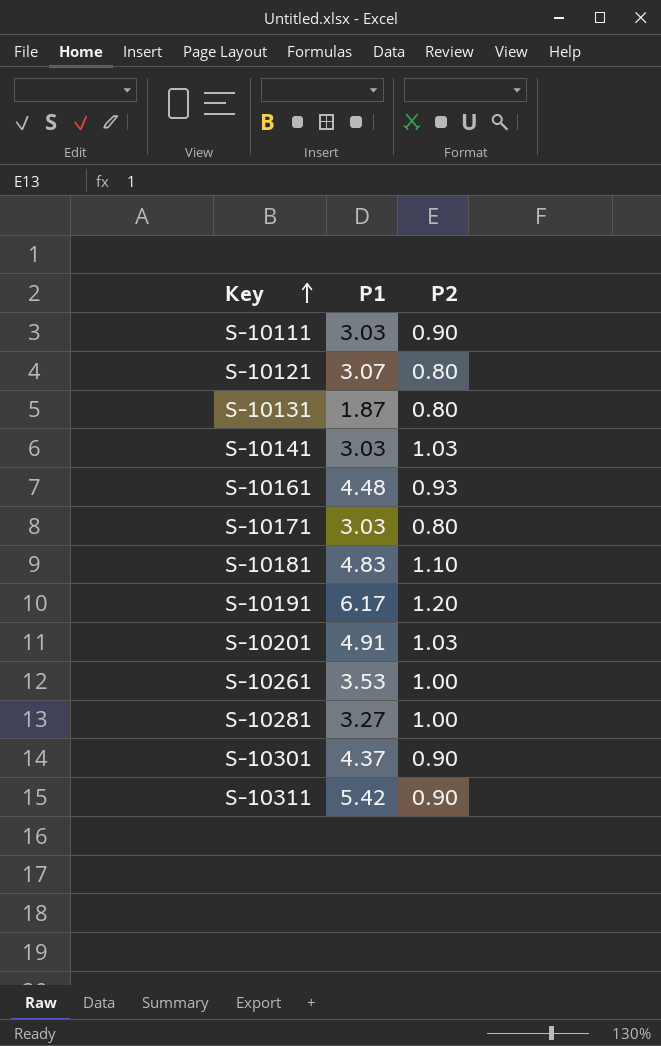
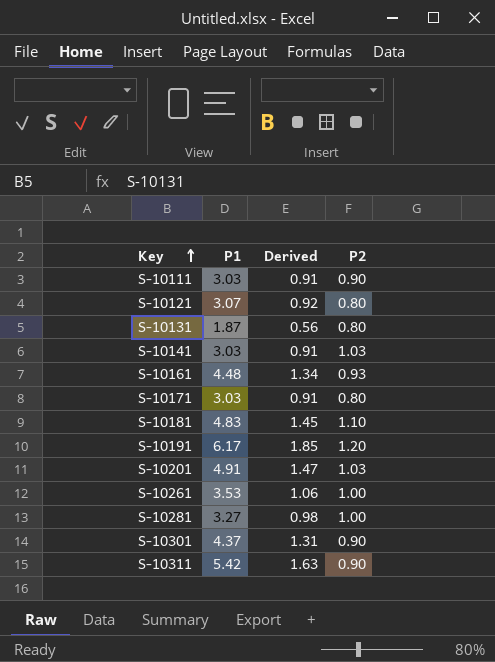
column Derived | formula: none -> [P1] * 0.3

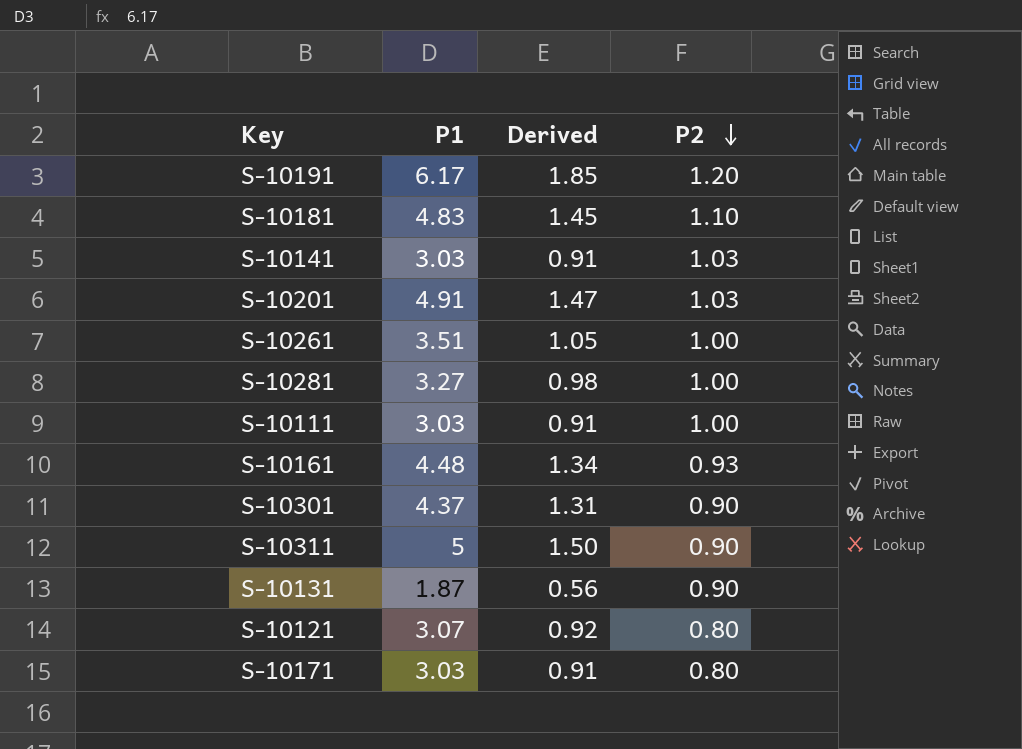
row order: Key ascending -> P2 descending
S-10261 | P1: 3.53 -> 3.51
S-10261 | Derived: 1.06 -> 1.05
S-10111 | P2: 0.90 -> 1.00
S-10311 | P1: 5.42 -> 5
S-10311 | Derived: 1.63 -> 1.50
S-10131 | P2: 0.80 -> 0.90

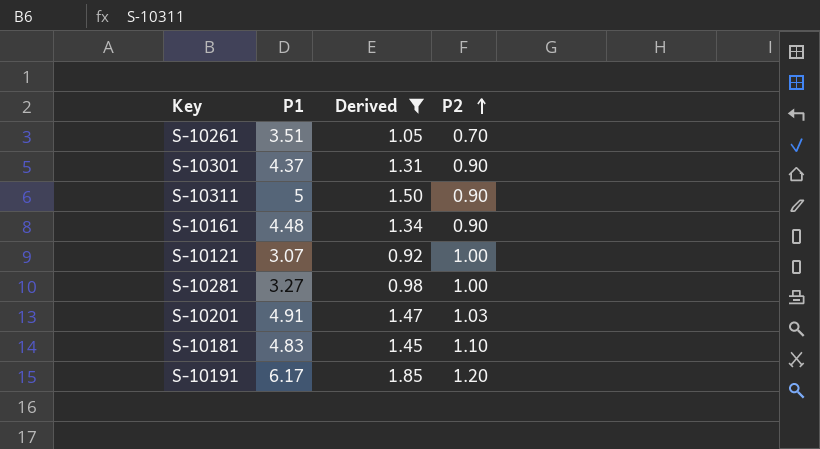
filter: none -> Derived >= 0.92
row order: P2 descending -> P2 ascending
S-10261 | P2: 1.00 -> 0.70
S-10161 | P2: 0.93 -> 0.90
S-10121 | P2: 0.80 -> 1.00

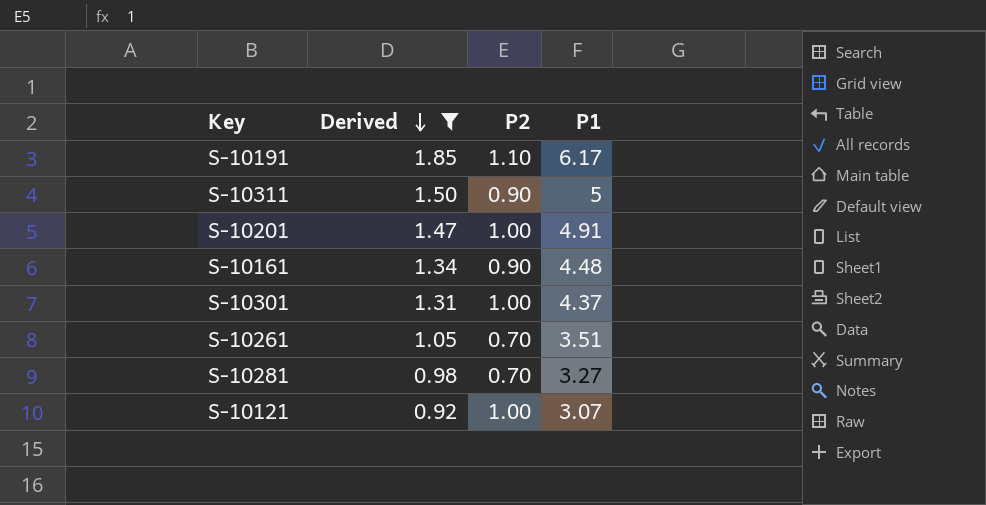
row order: P2 ascending -> Derived descending
column P1 | position: 2 -> 4
row S-10181: 4.83 | 1.45 | 1.10 -> none
S-10191 | P2: 1.20 -> 1.10
S-10201 | P2: 1.03 -> 1.00
S-10301 | P2: 0.90 -> 1.00
S-10281 | P2: 1.00 -> 0.70

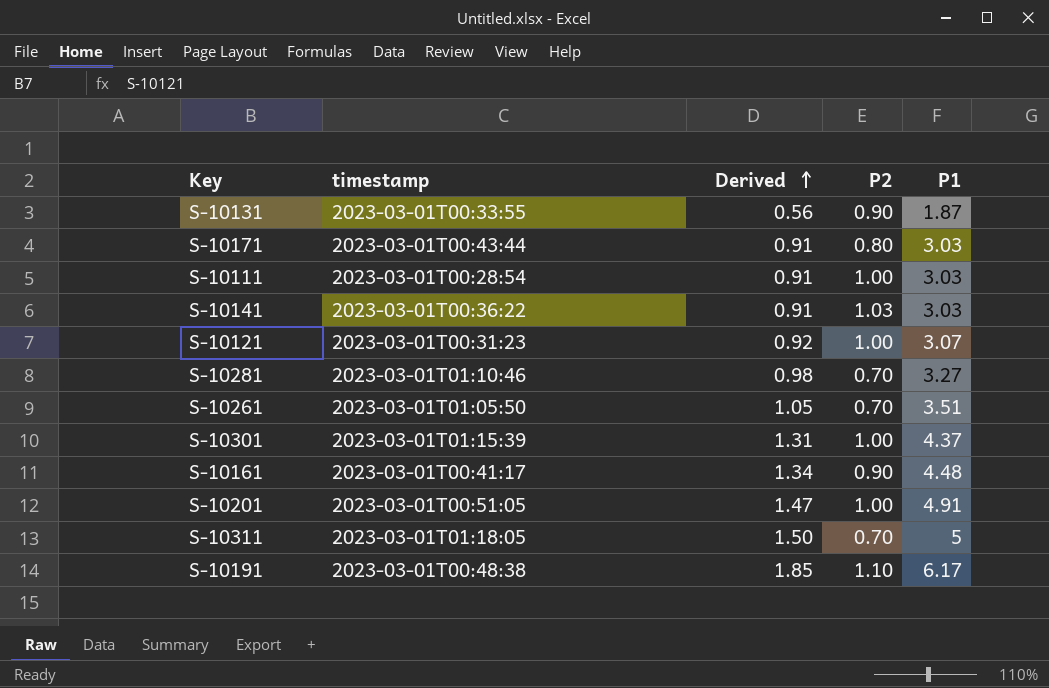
filter: Derived >= 0.92 -> none
row order: Derived descending -> Derived ascending
column timestamp | position: none -> 2
S-10311 | P2: 0.90 -> 0.70

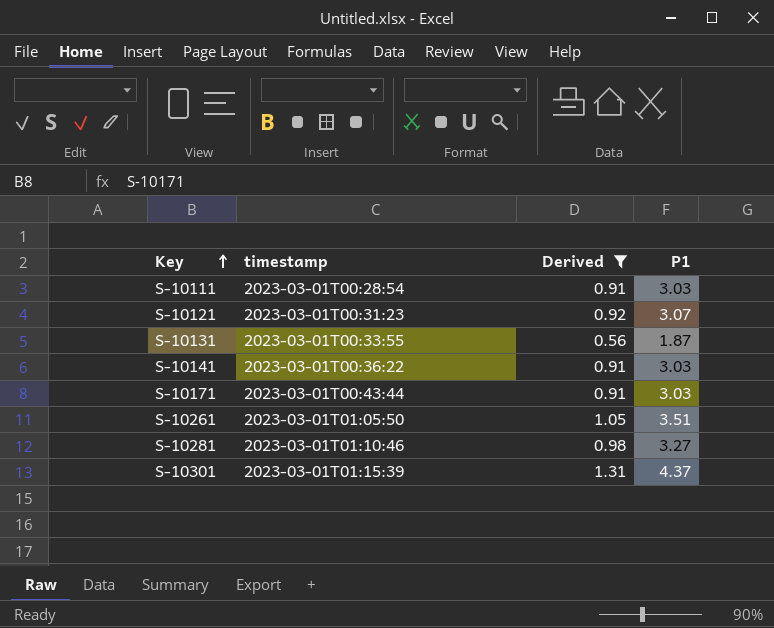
filter: none -> Derived <= 1.31
row order: Derived ascending -> Key ascending
column P2 | position: 4 -> none

